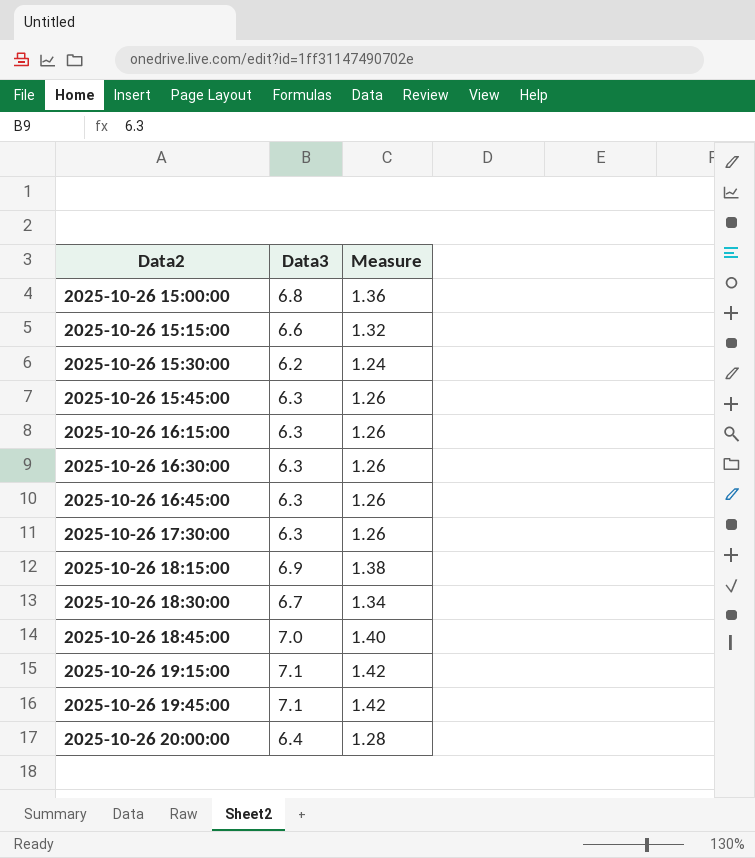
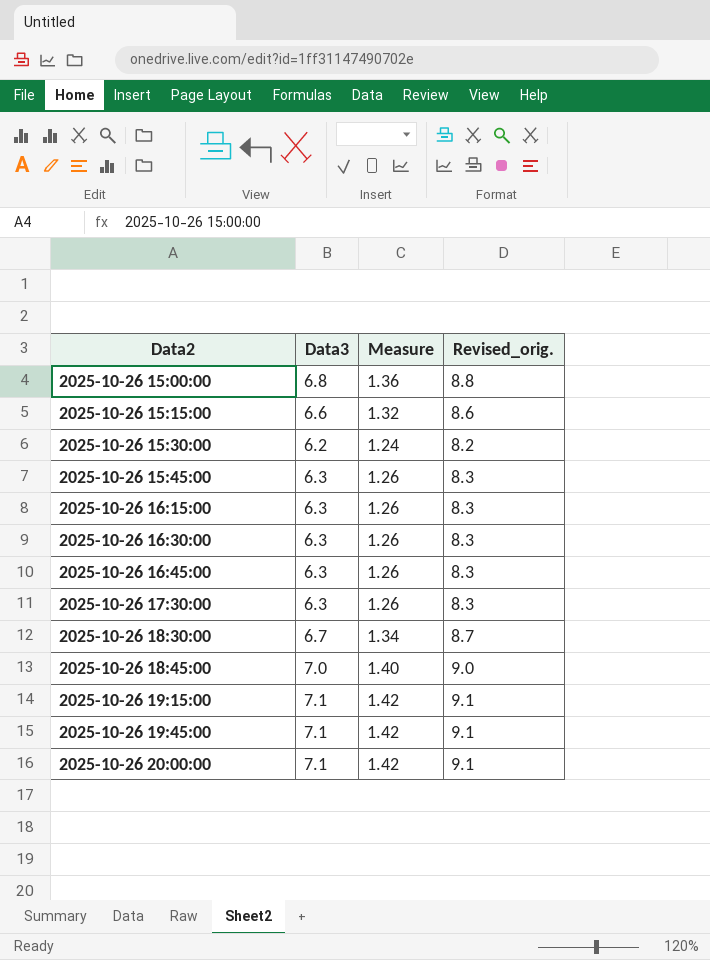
column Revised_orig. | formula: none -> [Data3] + 2
row 2025-10-26 18:15:00: 6.9 | 1.38 -> none
2025-10-26 20:00:00 | Data3: 6.4 -> 7.1
2025-10-26 20:00:00 | Measure: 1.28 -> 1.42

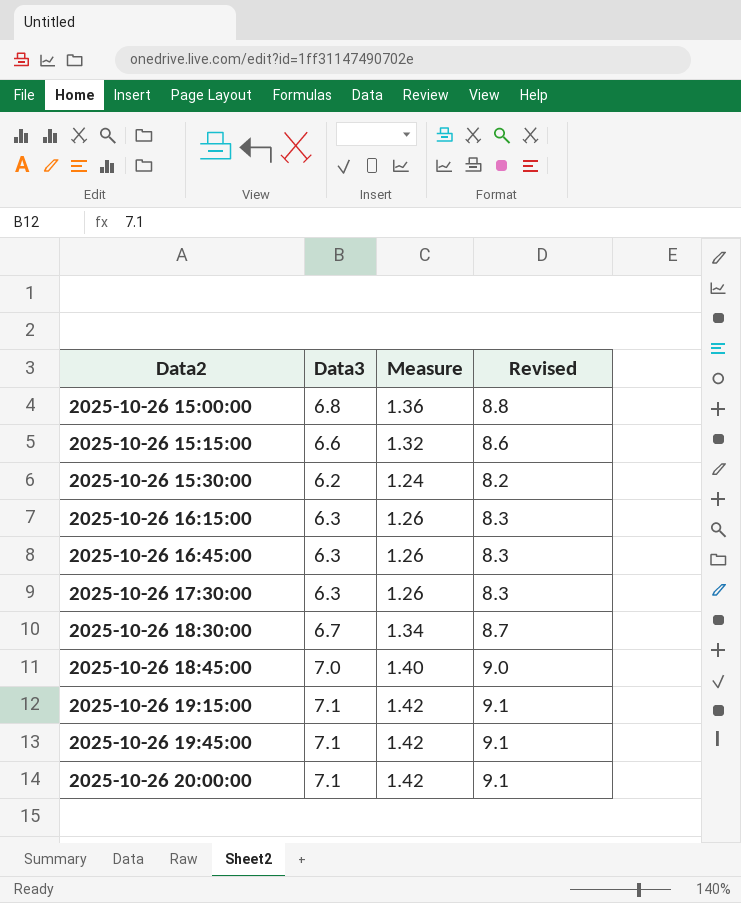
column name: Revised_orig. -> Revised
row 2025-10-26 15:45:00: 6.3 | 1.26 | 8.3 -> none
row 2025-10-26 16:30:00: 6.3 | 1.26 | 8.3 -> none

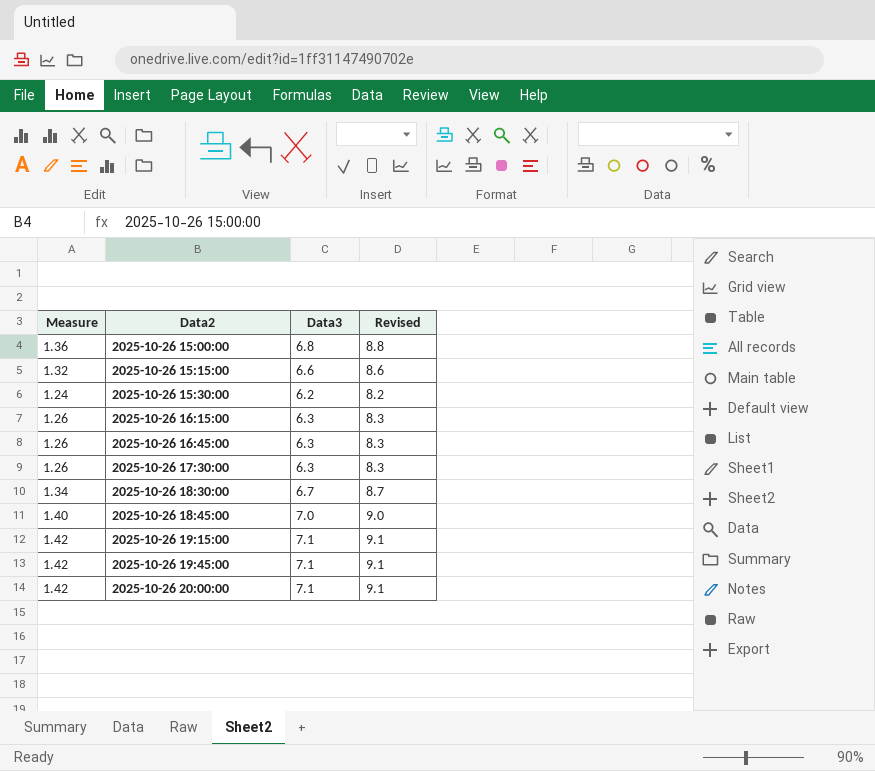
column Measure | position: 3 -> 1

